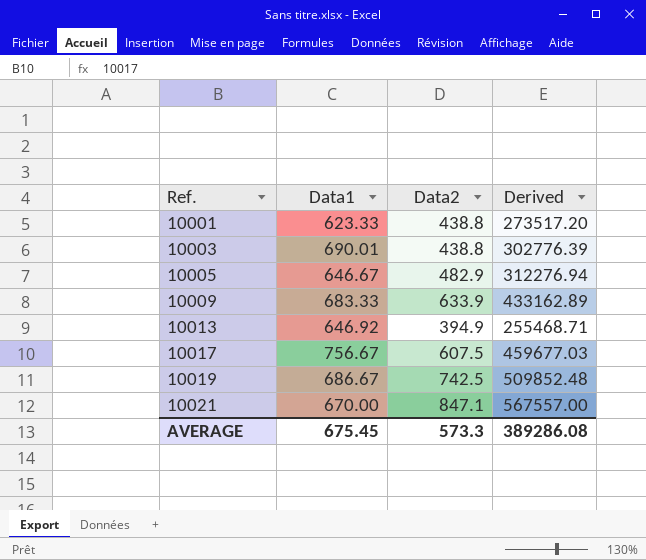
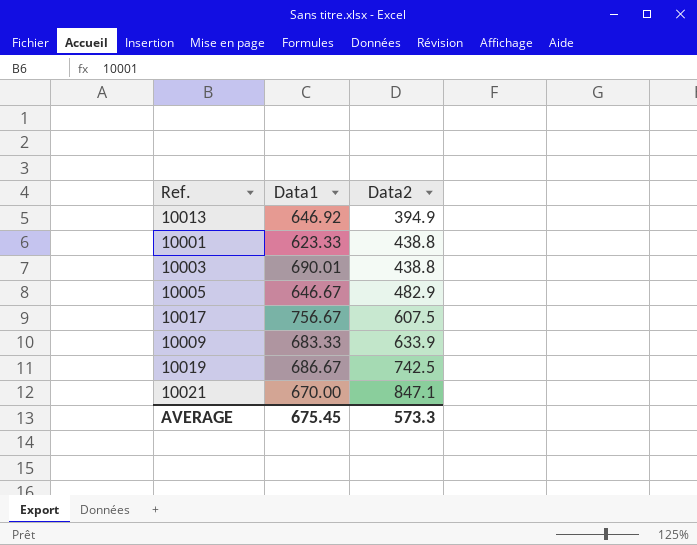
row order: Ref. ascending -> Data2 ascending
column Derived | formula: [Data1] * [Data2] -> none

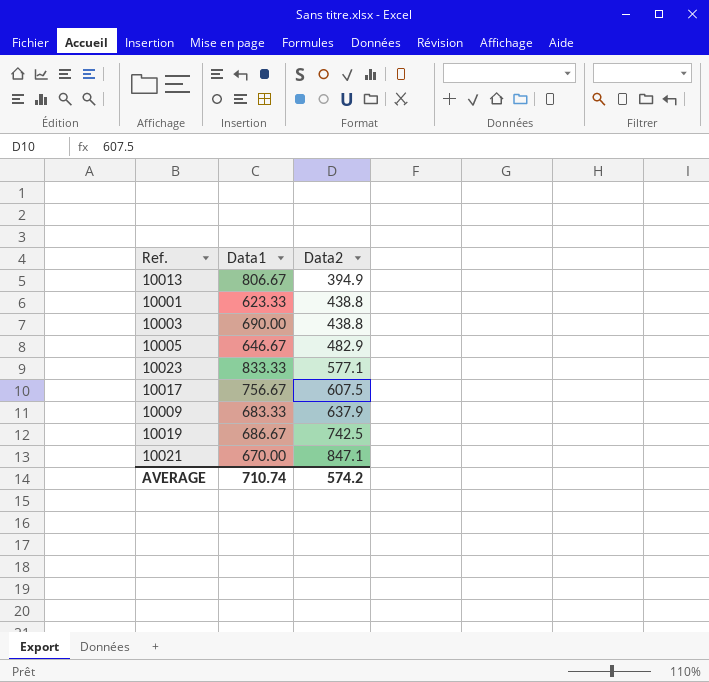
10013 | Data1: 646.92 -> 806.67
10003 | Data1: 690.01 -> 690.00
row 10023: none -> 833.33 | 577.1
10009 | Data2: 633.9 -> 637.9
AVERAGE | Data1: 675.45 -> 710.74
AVERAGE | Data2: 573.3 -> 574.2

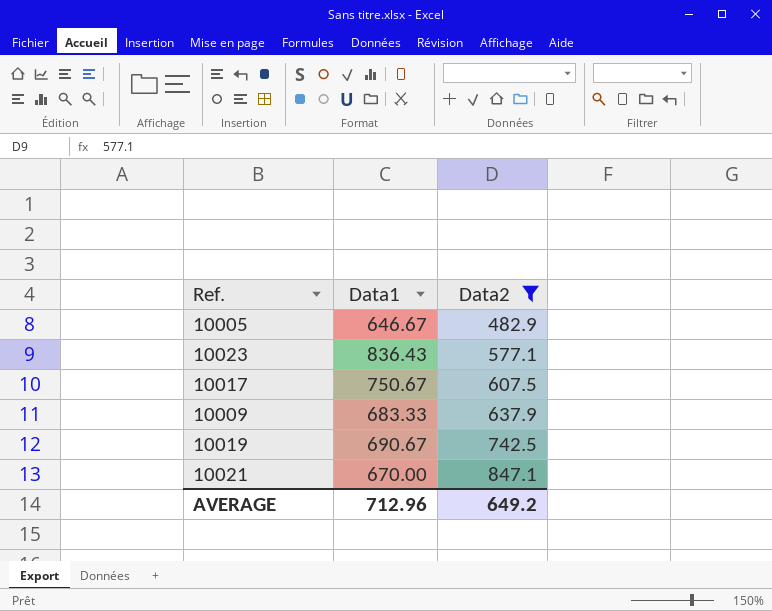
filter: none -> Data2 >= 482.9
10023 | Data1: 833.33 -> 836.43
10017 | Data1: 756.67 -> 750.67
10019 | Data1: 686.67 -> 690.67
AVERAGE | Data1: 710.74 -> 712.96
AVERAGE | Data2: 574.2 -> 649.2

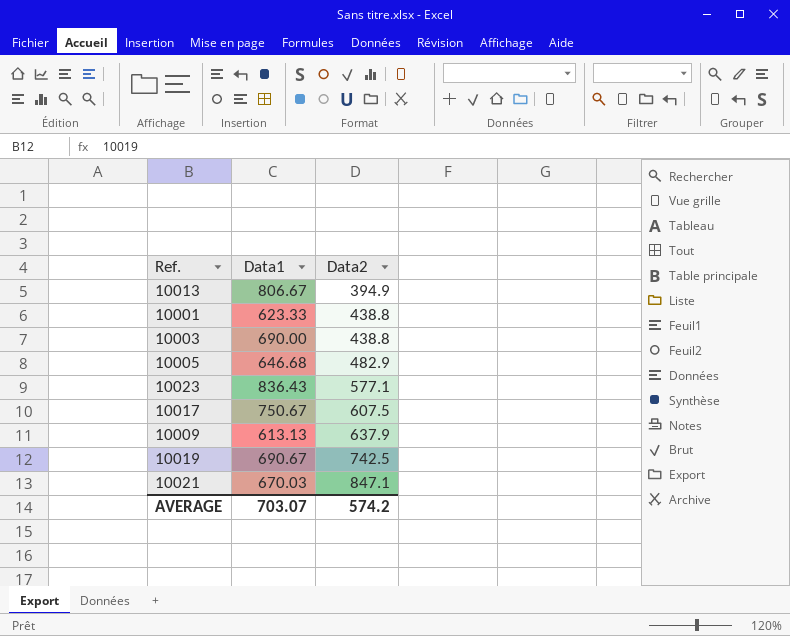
filter: Data2 >= 482.9 -> none
10005 | Data1: 646.67 -> 646.68
10009 | Data1: 683.33 -> 613.13
10021 | Data1: 670.00 -> 670.03
AVERAGE | Data1: 712.96 -> 703.07
AVERAGE | Data2: 649.2 -> 574.2

